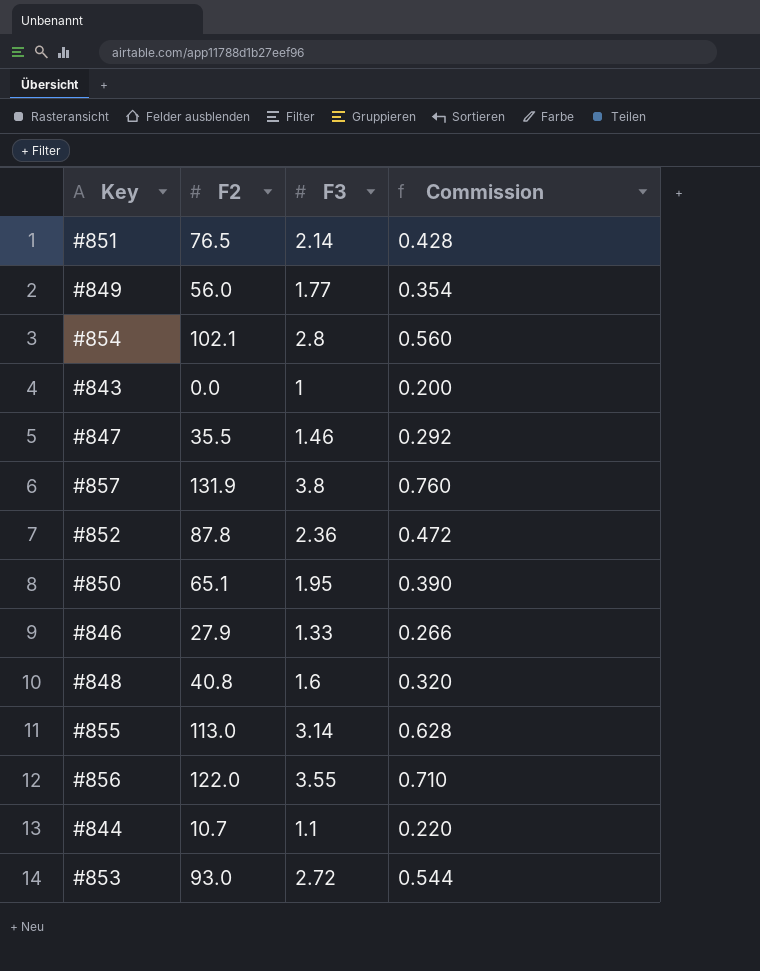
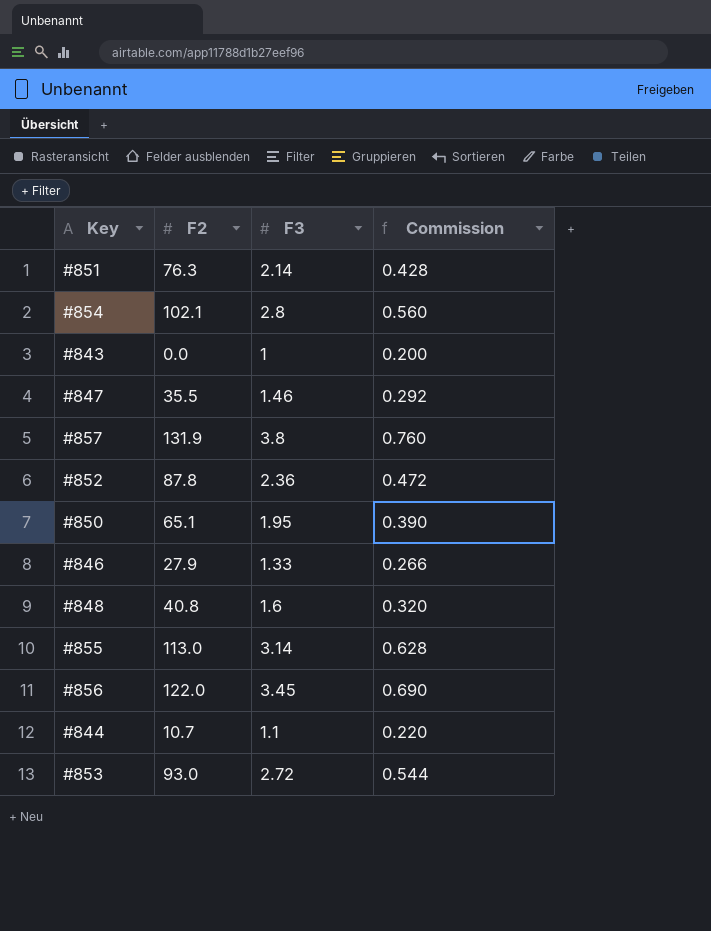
row #849: 56.0 | 1.77 | 0.354 -> none
#851 | F2: 76.5 -> 76.3
#856 | F3: 3.55 -> 3.45
#856 | Commission: 0.710 -> 0.690

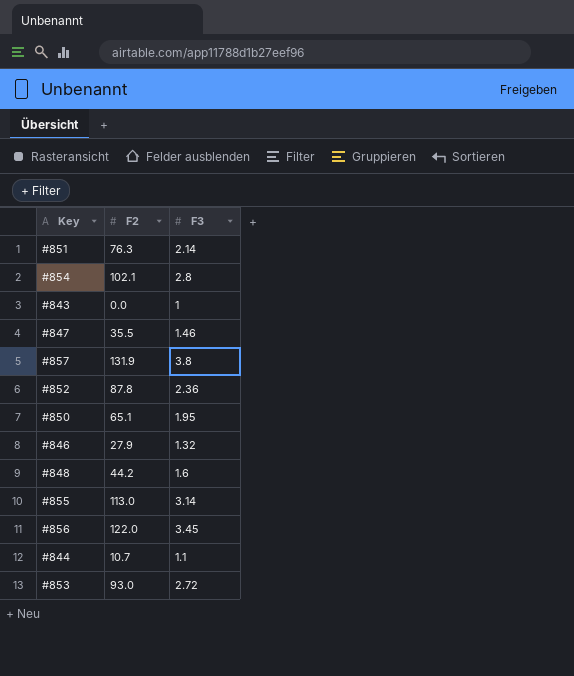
column Commission | formula: [F3] * 0.2 -> none
#846 | F3: 1.33 -> 1.32
#848 | F2: 40.8 -> 44.2

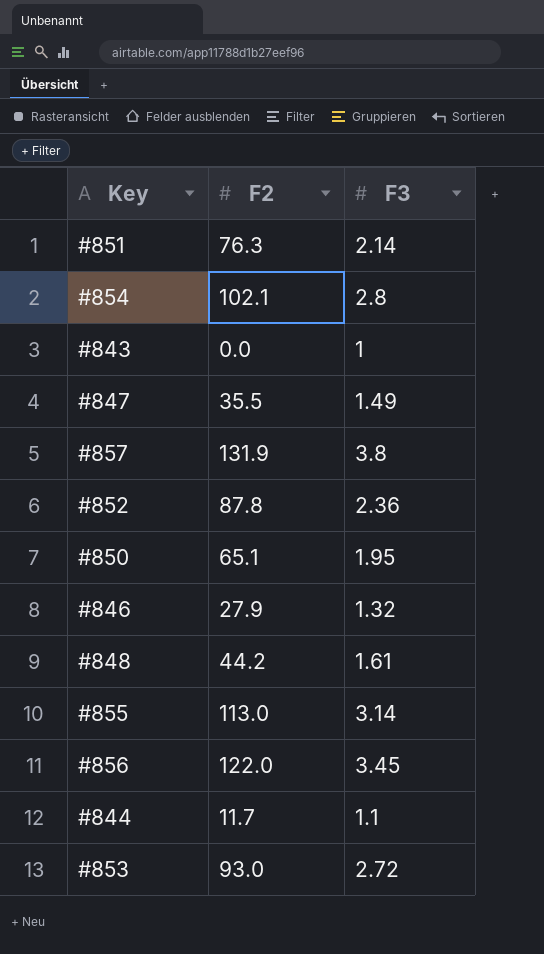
#847 | F3: 1.46 -> 1.49
#848 | F3: 1.6 -> 1.61
#844 | F2: 10.7 -> 11.7

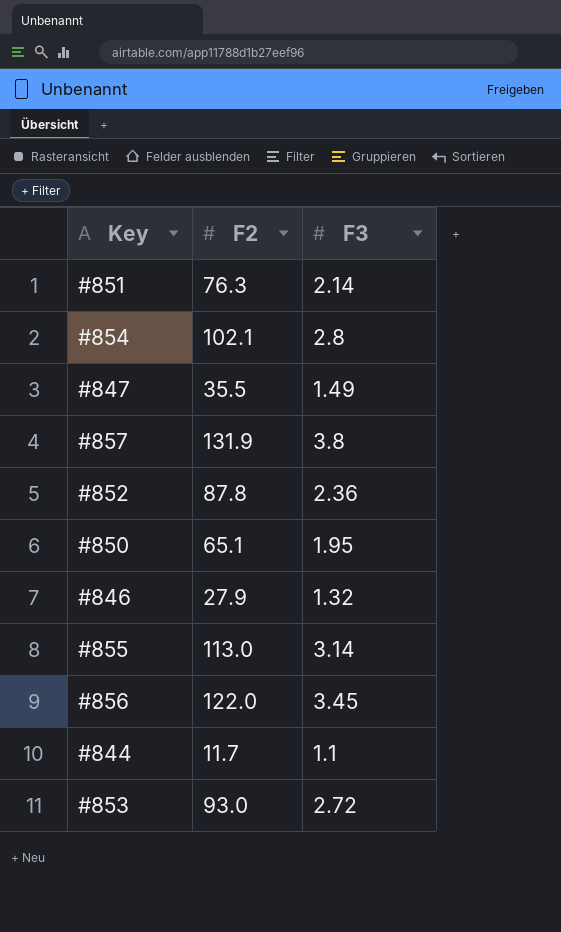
row #843: 0.0 | 1 -> none
row #848: 44.2 | 1.61 -> none

